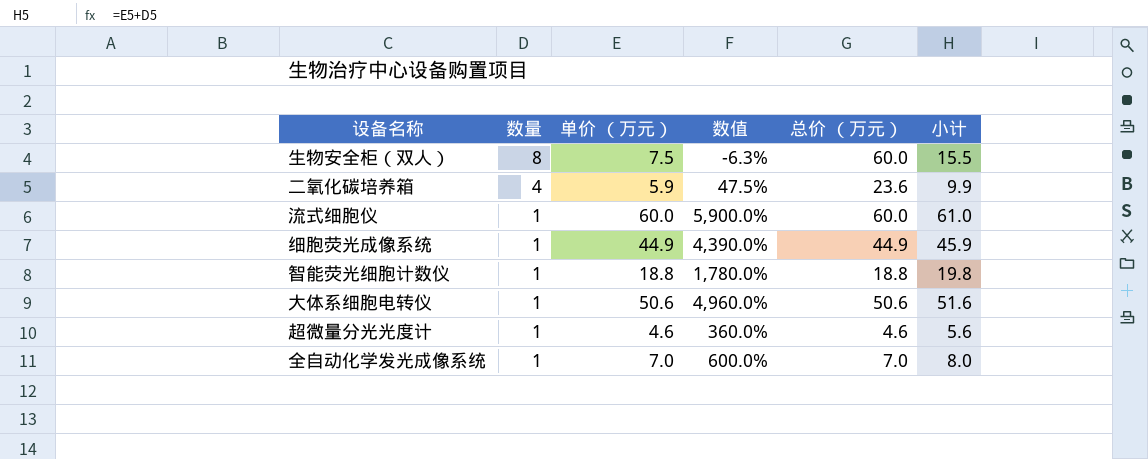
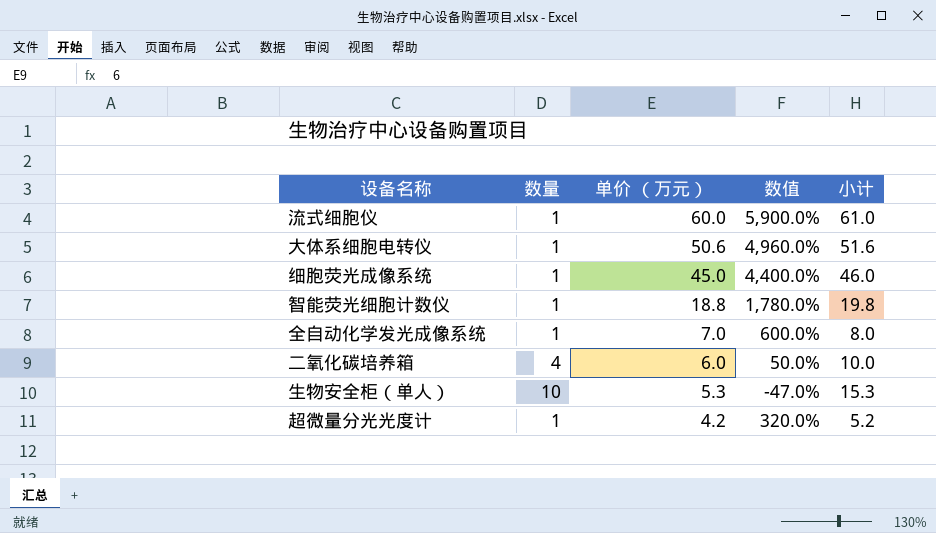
row order: 数量 descending -> 单价 （万元） descending
column 总价 （万元） | formula: [数量] * [单价 （万元）] -> none
row 生物安全柜（双人）: 8 | 7.5 | -6.3% | 60.0 | 15.5 -> none
细胞荧光成像系统 | 单价 （万元）: 44.9 -> 45.0
细胞荧光成像系统 | 数值: 4,390.0% -> 4,400.0%
细胞荧光成像系统 | 小计: 45.9 -> 46.0
二氧化碳培养箱 | 单价 （万元）: 5.9 -> 6.0
二氧化碳培养箱 | 数值: 47.5% -> 50.0%
二氧化碳培养箱 | 小计: 9.9 -> 10.0
row 生物安全柜（单人）: none -> 10 | 5.3 | -47.0% | 15.3
超微量分光光度计 | 单价 （万元）: 4.6 -> 4.2
超微量分光光度计 | 数值: 360.0% -> 320.0%
超微量分光光度计 | 小计: 5.6 -> 5.2

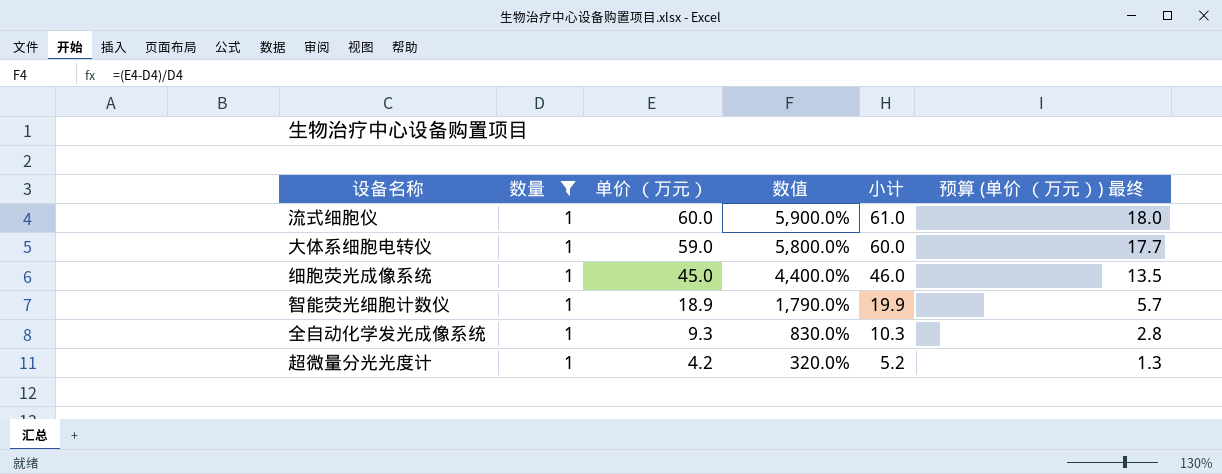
filter: none -> 数量 = 1
column 预算 (单价 （万元）) 最终 | formula: none -> [单价 （万元）] * 0.3
大体系细胞电转仪 | 单价 （万元）: 50.6 -> 59.0
大体系细胞电转仪 | 数值: 4,960.0% -> 5,800.0%
大体系细胞电转仪 | 小计: 51.6 -> 60.0
智能荧光细胞计数仪 | 单价 （万元）: 18.8 -> 18.9
智能荧光细胞计数仪 | 数值: 1,780.0% -> 1,790.0%
智能荧光细胞计数仪 | 小计: 19.8 -> 19.9
全自动化学发光成像系统 | 单价 （万元）: 7.0 -> 9.3
全自动化学发光成像系统 | 数值: 600.0% -> 830.0%
全自动化学发光成像系统 | 小计: 8.0 -> 10.3

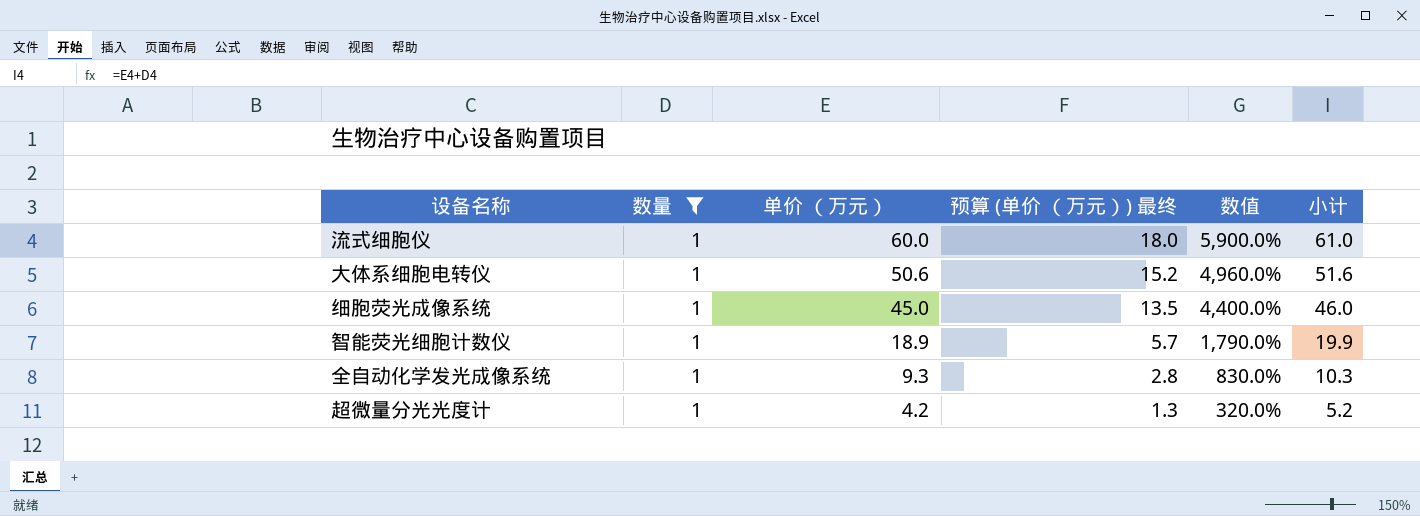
column 预算 (单价 （万元）) 最终 | position: 6 -> 4
大体系细胞电转仪 | 单价 （万元）: 59.0 -> 50.6
大体系细胞电转仪 | 预算 (单价 （万元）) 最终: 17.7 -> 15.2
大体系细胞电转仪 | 数值: 5,800.0% -> 4,960.0%
大体系细胞电转仪 | 小计: 60.0 -> 51.6

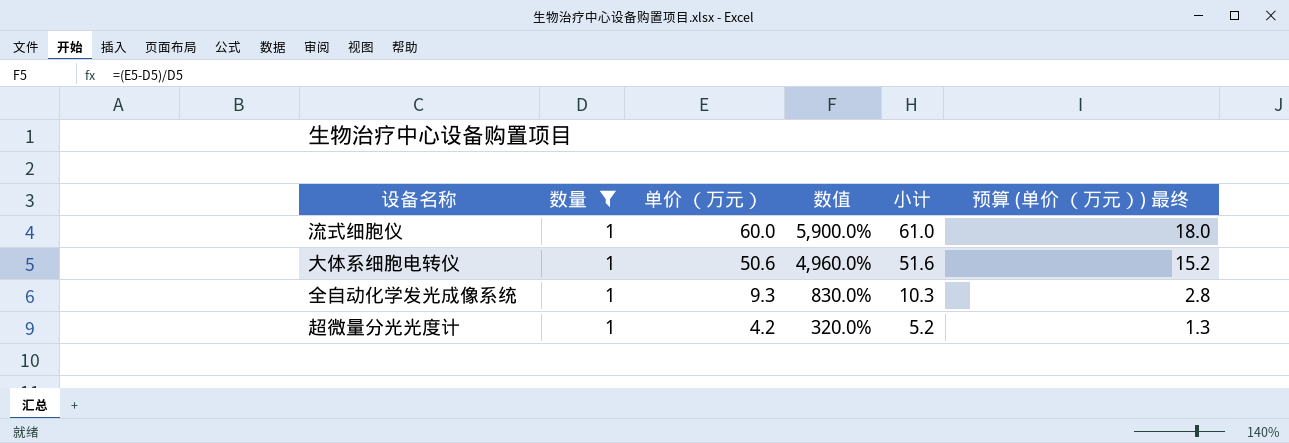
column 预算 (单价 （万元）) 最终 | position: 4 -> 6
row 细胞荧光成像系统: 1 | 45.0 | 13.5 | 4,400.0% | 46.0 -> none
row 智能荧光细胞计数仪: 1 | 18.9 | 5.7 | 1,790.0% | 19.9 -> none

